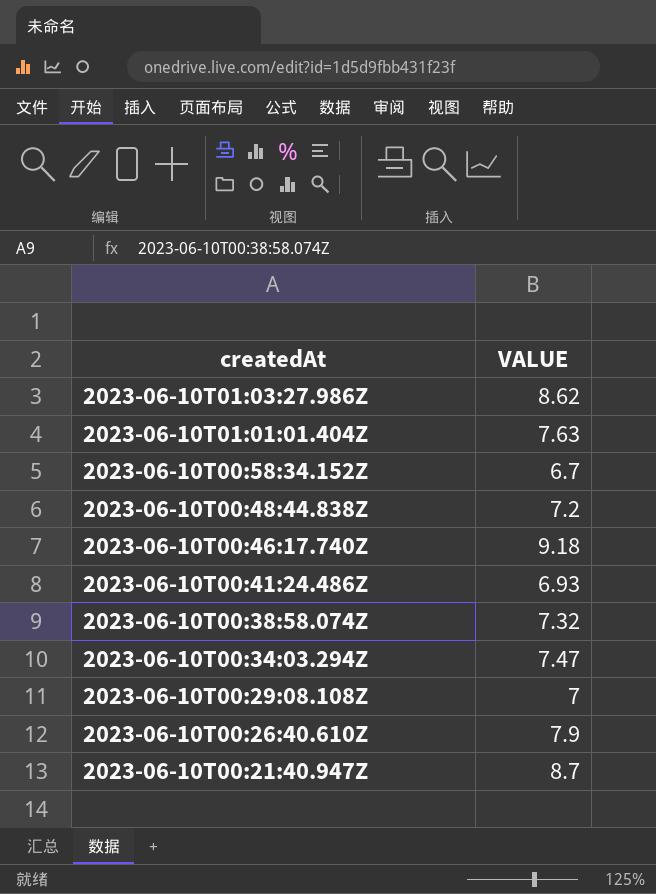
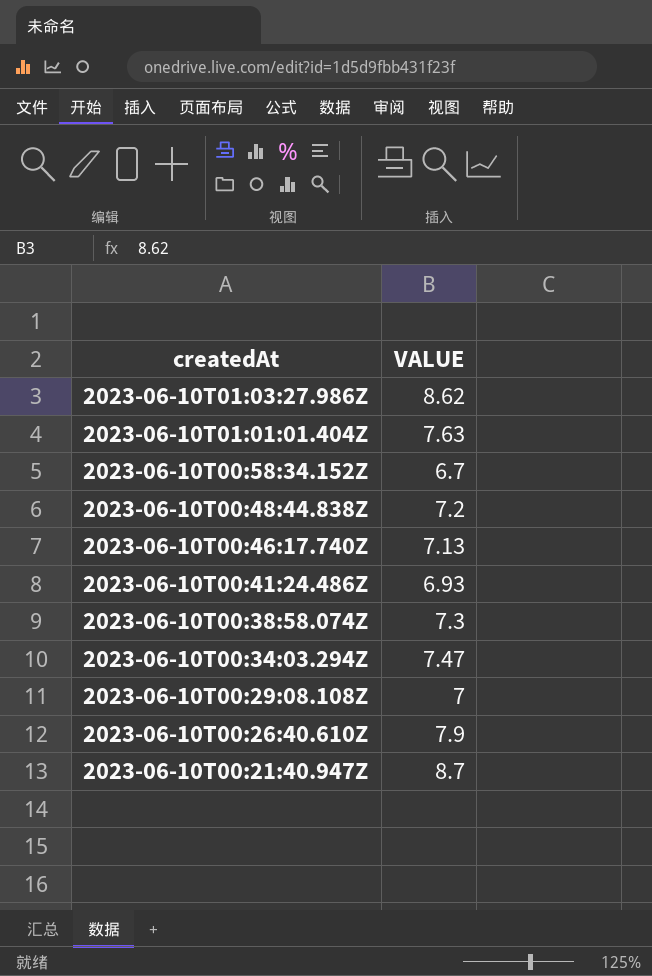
2023-06-10T00:46:17.740Z | VALUE: 9.18 -> 7.13
2023-06-10T00:38:58.074Z | VALUE: 7.32 -> 7.3

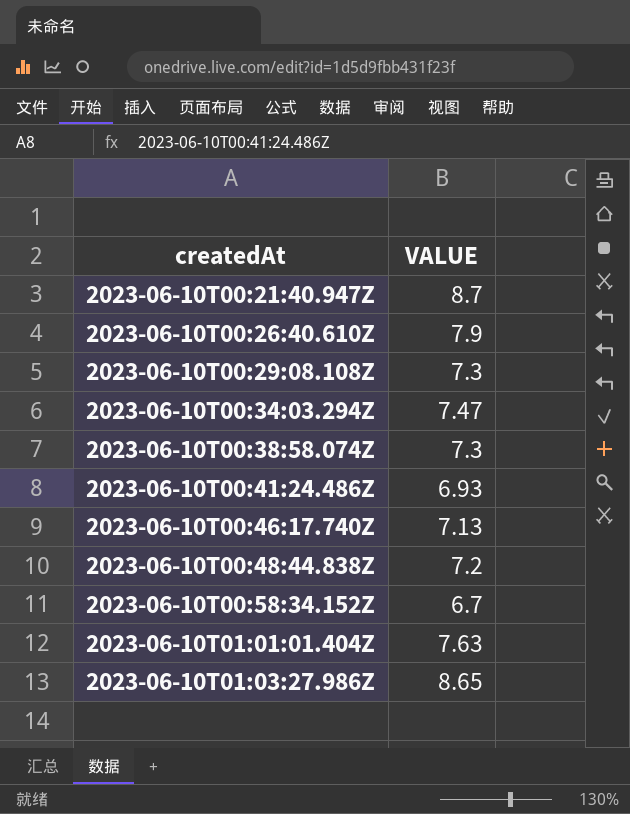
row order: createdAt descending -> createdAt ascending
2023-06-10T00:29:08.108Z | VALUE: 7 -> 7.3
2023-06-10T01:03:27.986Z | VALUE: 8.62 -> 8.65

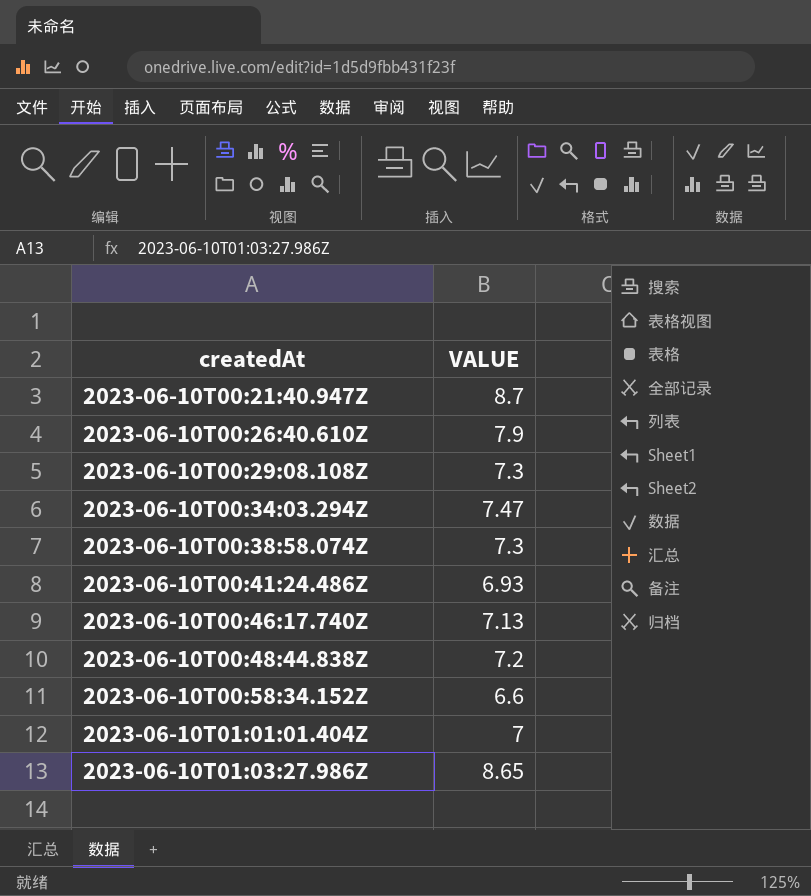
2023-06-10T00:58:34.152Z | VALUE: 6.7 -> 6.6
2023-06-10T01:01:01.404Z | VALUE: 7.63 -> 7

